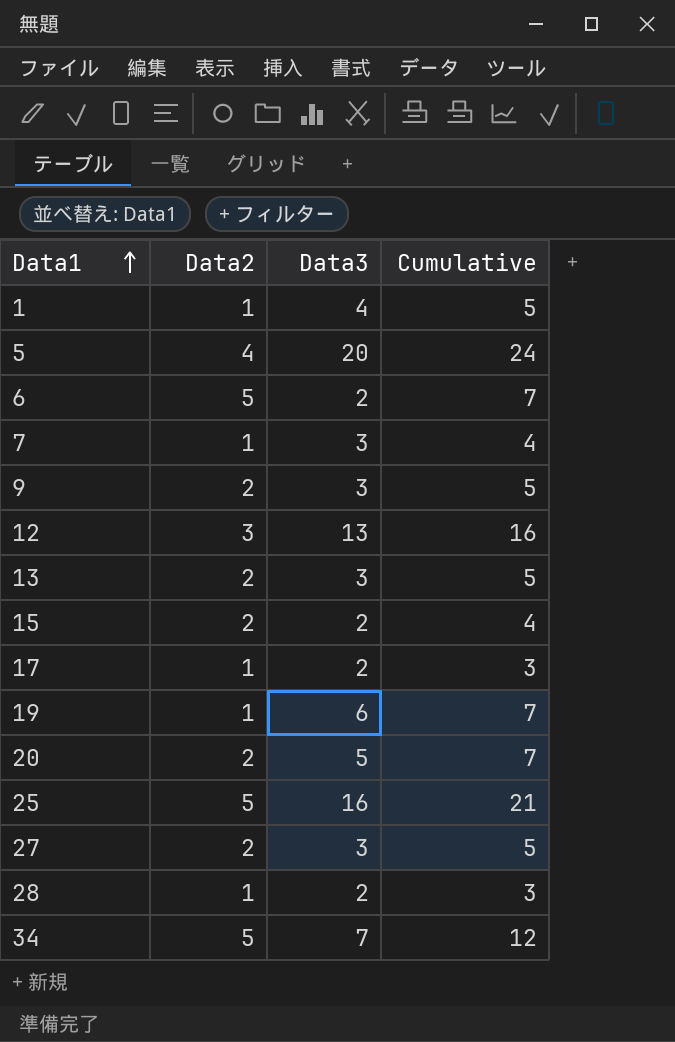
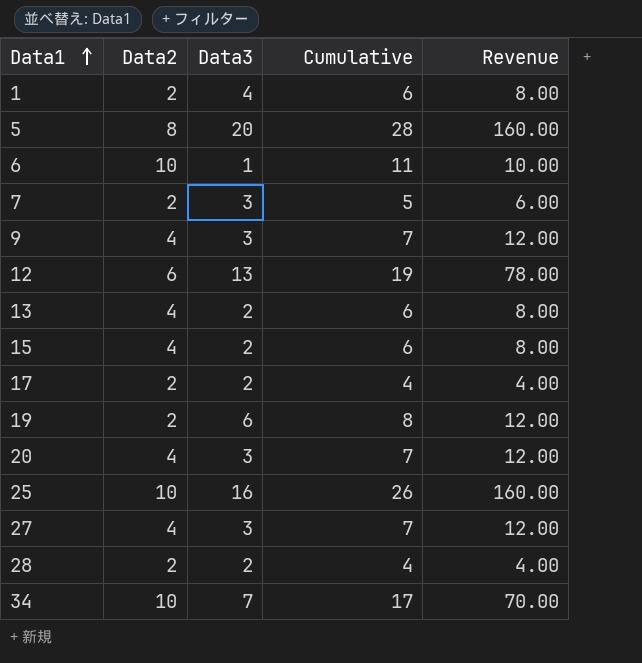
column Revenue | formula: none -> [Data2] * [Data3]
1 | Data2: 1 -> 2
1 | Cumulative: 5 -> 6
5 | Data2: 4 -> 8
5 | Cumulative: 24 -> 28
6 | Data2: 5 -> 10
6 | Data3: 2 -> 1
6 | Cumulative: 7 -> 11
7 | Data2: 1 -> 2
7 | Cumulative: 4 -> 5
9 | Data2: 2 -> 4
9 | Cumulative: 5 -> 7
12 | Data2: 3 -> 6
12 | Cumulative: 16 -> 19
13 | Data2: 2 -> 4
13 | Data3: 3 -> 2
13 | Cumulative: 5 -> 6
15 | Data2: 2 -> 4
15 | Cumulative: 4 -> 6
17 | Data2: 1 -> 2
17 | Cumulative: 3 -> 4
19 | Data2: 1 -> 2
19 | Cumulative: 7 -> 8
20 | Data2: 2 -> 4
20 | Data3: 5 -> 3
25 | Data2: 5 -> 10
25 | Cumulative: 21 -> 26
27 | Data2: 2 -> 4
27 | Cumulative: 5 -> 7
28 | Data2: 1 -> 2
28 | Cumulative: 3 -> 4
34 | Data2: 5 -> 10
34 | Cumulative: 12 -> 17

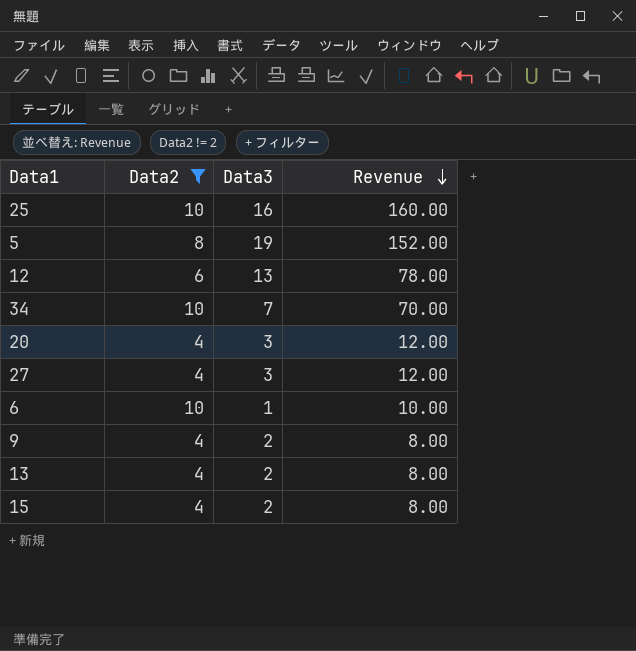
filter: none -> Data2 != 2
row order: Data1 ascending -> Revenue descending
column Cumulative | formula: [Data2] + [Data3] -> none
5 | Data3: 20 -> 19
5 | Revenue: 160.00 -> 152.00
9 | Data3: 3 -> 2
9 | Revenue: 12.00 -> 8.00

